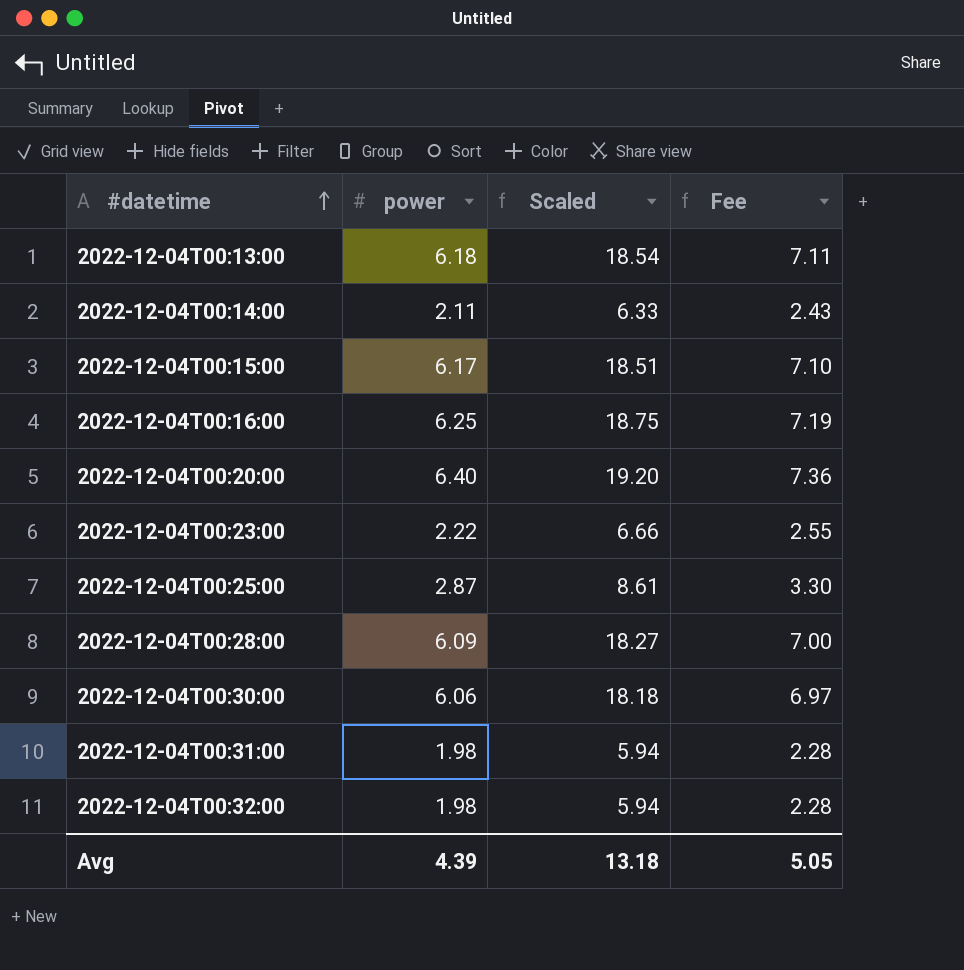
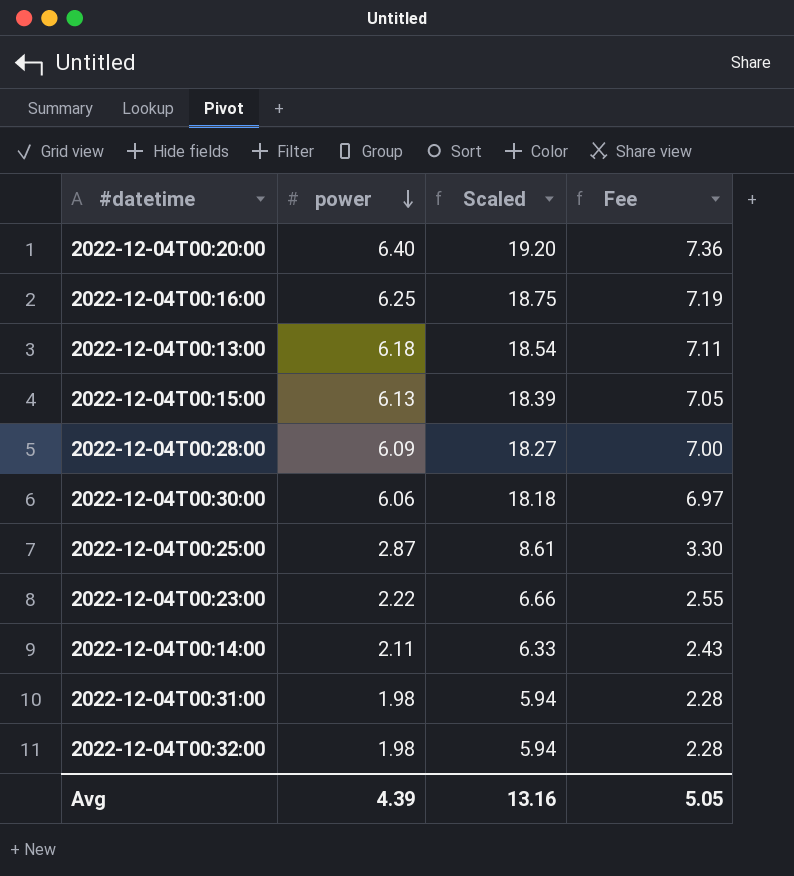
row order: #datetime ascending -> power descending
2022-12-04T00:15:00 | power: 6.17 -> 6.13
2022-12-04T00:15:00 | Scaled: 18.51 -> 18.39
2022-12-04T00:15:00 | Fee: 7.10 -> 7.05
Avg | Scaled: 13.18 -> 13.16

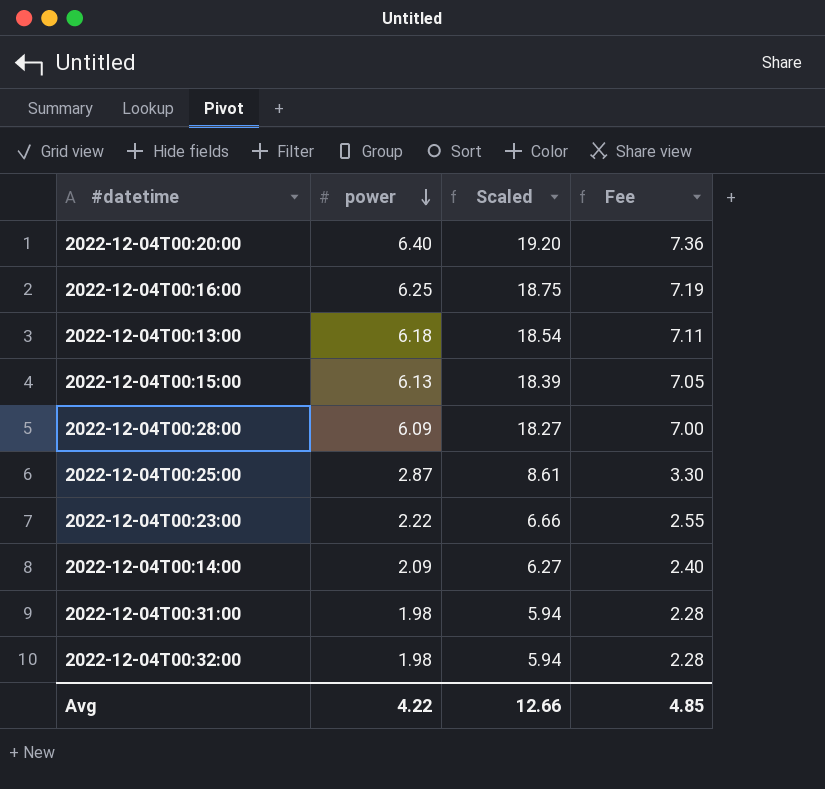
row 2022-12-04T00:30:00: 6.06 | 18.18 | 6.97 -> none
2022-12-04T00:14:00 | power: 2.11 -> 2.09
2022-12-04T00:14:00 | Scaled: 6.33 -> 6.27
2022-12-04T00:14:00 | Fee: 2.43 -> 2.40
Avg | power: 4.39 -> 4.22
Avg | Scaled: 13.16 -> 12.66
Avg | Fee: 5.05 -> 4.85

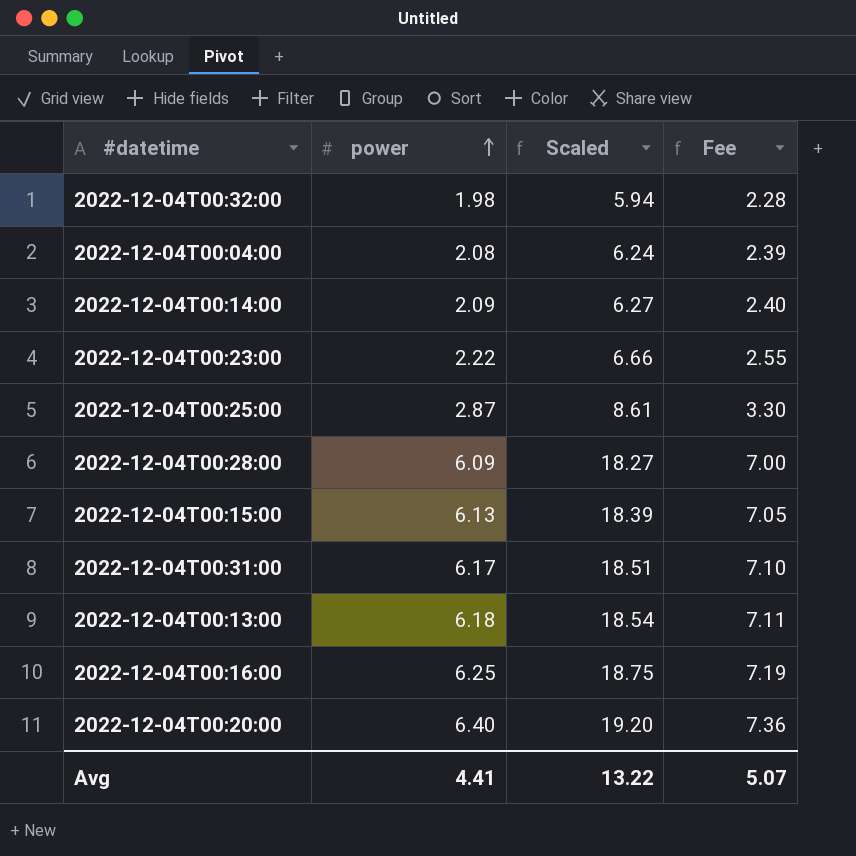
row order: power descending -> power ascending
row 2022-12-04T00:04:00: none -> 2.08 | 6.24 | 2.39
2022-12-04T00:31:00 | power: 1.98 -> 6.17
2022-12-04T00:31:00 | Scaled: 5.94 -> 18.51
2022-12-04T00:31:00 | Fee: 2.28 -> 7.10
Avg | power: 4.22 -> 4.41
Avg | Scaled: 12.66 -> 13.22
Avg | Fee: 4.85 -> 5.07

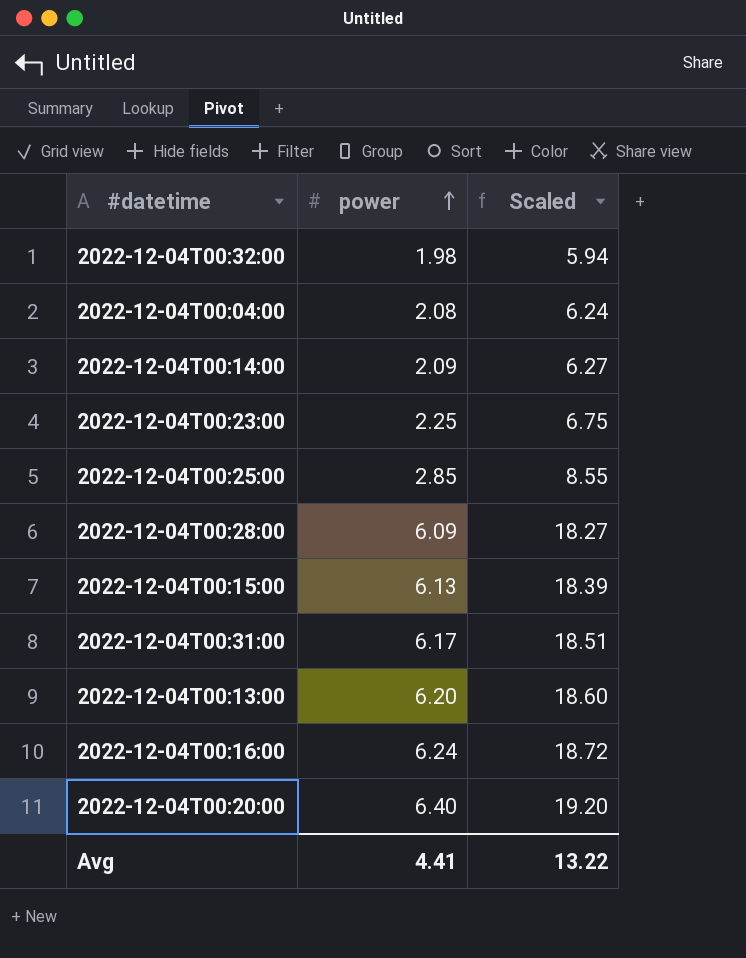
column Fee | formula: [power] * 1.15 -> none
2022-12-04T00:23:00 | power: 2.22 -> 2.25
2022-12-04T00:23:00 | Scaled: 6.66 -> 6.75
2022-12-04T00:25:00 | power: 2.87 -> 2.85
2022-12-04T00:25:00 | Scaled: 8.61 -> 8.55
2022-12-04T00:13:00 | power: 6.18 -> 6.20
2022-12-04T00:13:00 | Scaled: 18.54 -> 18.60
2022-12-04T00:16:00 | power: 6.25 -> 6.24
2022-12-04T00:16:00 | Scaled: 18.75 -> 18.72

